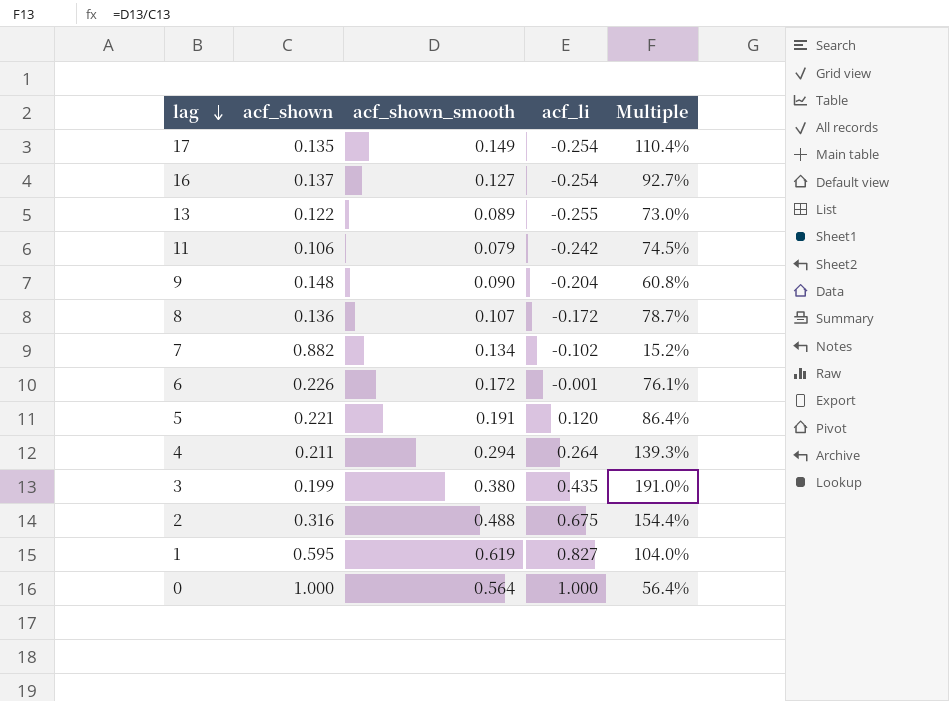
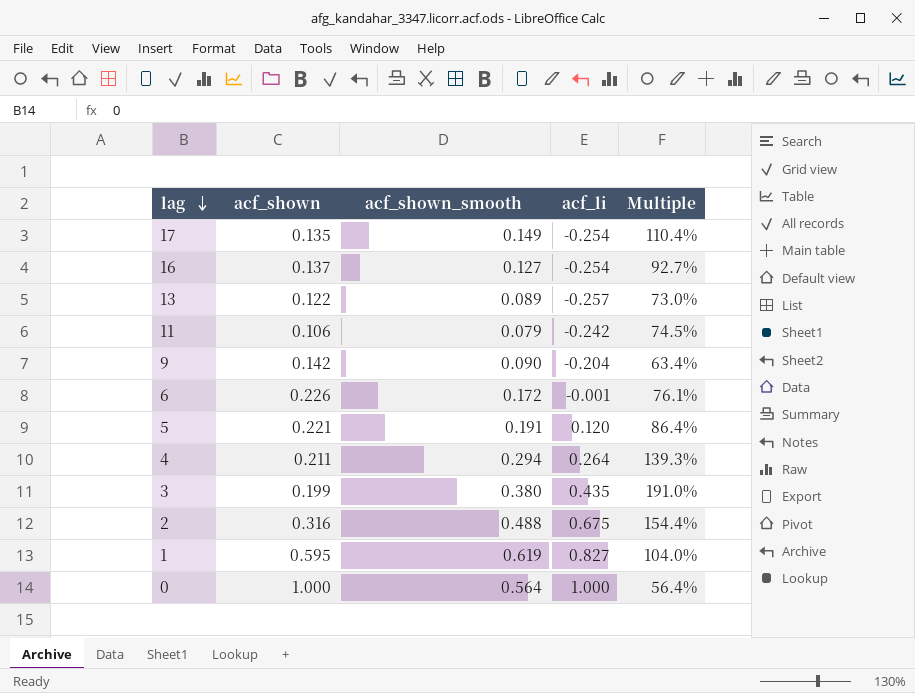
row 8: 0.136 | 0.107 | -0.172 | 78.7% -> none
row 7: 0.882 | 0.134 | -0.102 | 15.2% -> none
13 | acf_li: -0.255 -> -0.257
9 | acf_shown: 0.148 -> 0.142
9 | Multiple: 60.8% -> 63.4%

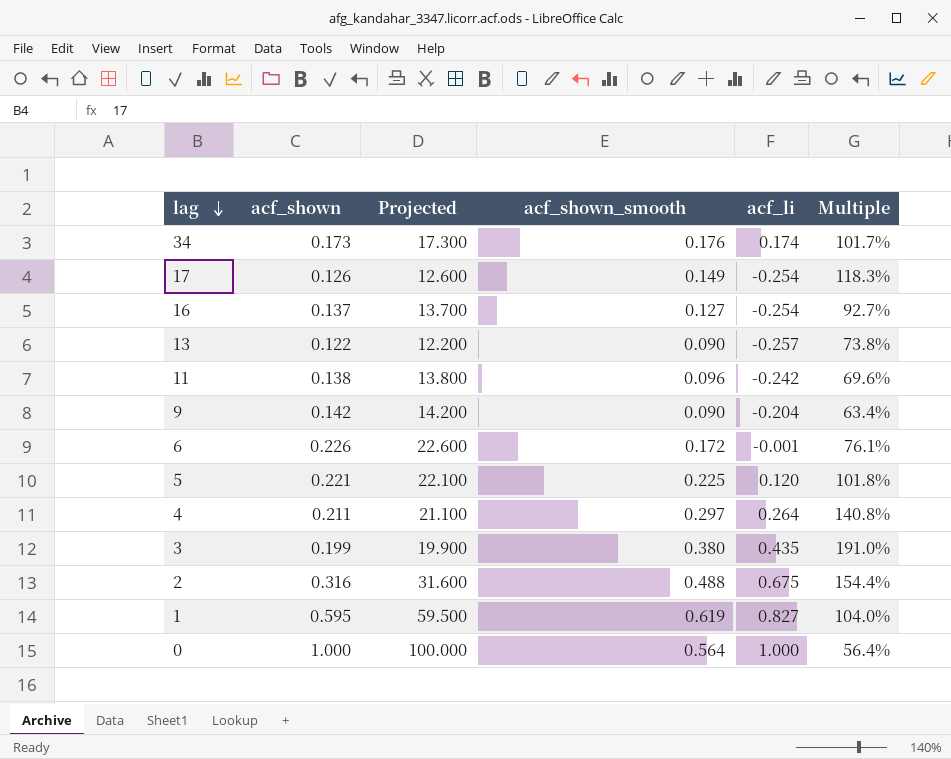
column Projected | formula: none -> [acf_shown] * 100
row 34: none -> 0.173 | 17.300 | 0.176 | 0.174 | 101.7%
17 | acf_shown: 0.135 -> 0.126
17 | Multiple: 110.4% -> 118.3%
13 | acf_shown_smooth: 0.089 -> 0.090
13 | Multiple: 73.0% -> 73.8%
11 | acf_shown: 0.106 -> 0.138
11 | acf_shown_smooth: 0.079 -> 0.096
11 | Multiple: 74.5% -> 69.6%
5 | acf_shown_smooth: 0.191 -> 0.225
5 | Multiple: 86.4% -> 101.8%
4 | acf_shown_smooth: 0.294 -> 0.297
4 | Multiple: 139.3% -> 140.8%

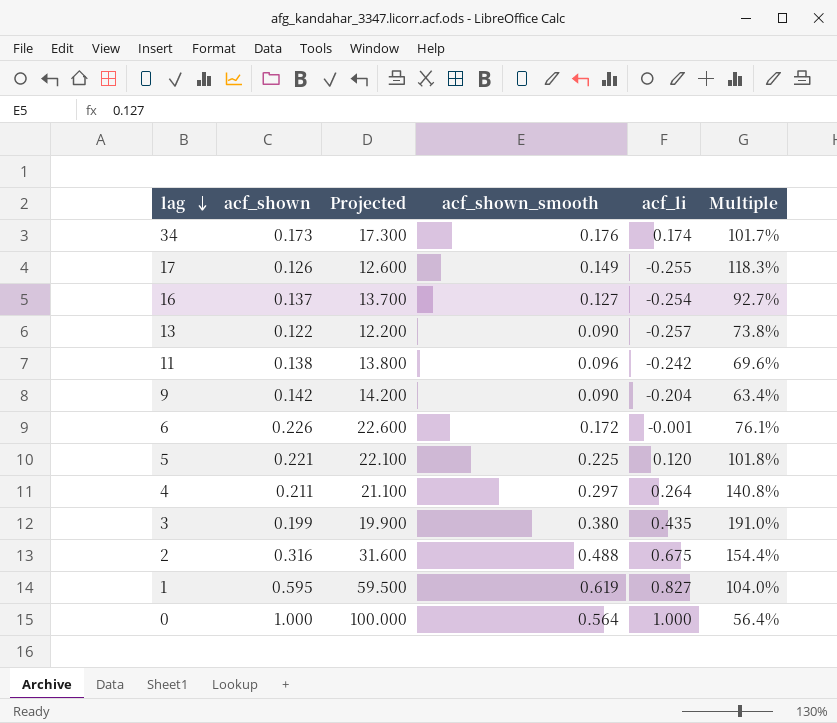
17 | acf_li: -0.254 -> -0.255

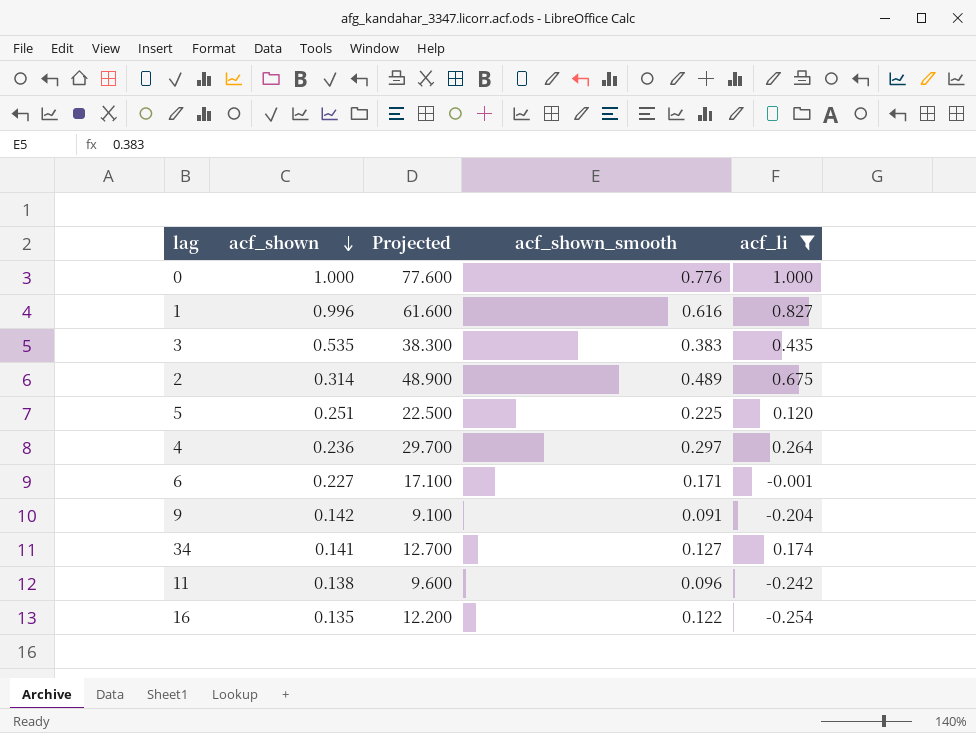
filter: none -> acf_li >= -0.254
row order: lag descending -> acf_shown descending
column Multiple | formula: [acf_shown_smooth] / [acf_shown] -> none
column Projected | formula: [acf_shown] * 100 -> [acf_shown_smooth] * 100
0 | acf_shown_smooth: 0.564 -> 0.776
1 | acf_shown: 0.595 -> 0.996
1 | acf_shown_smooth: 0.619 -> 0.616
3 | acf_shown: 0.199 -> 0.535
3 | acf_shown_smooth: 0.380 -> 0.383
2 | acf_shown: 0.316 -> 0.314
2 | acf_shown_smooth: 0.488 -> 0.489
5 | acf_shown: 0.221 -> 0.251
4 | acf_shown: 0.211 -> 0.236
6 | acf_shown: 0.226 -> 0.227
6 | acf_shown_smooth: 0.172 -> 0.171
9 | acf_shown_smooth: 0.090 -> 0.091
34 | acf_shown: 0.173 -> 0.141
34 | acf_shown_smooth: 0.176 -> 0.127
16 | acf_shown: 0.137 -> 0.135
16 | acf_shown_smooth: 0.127 -> 0.122

